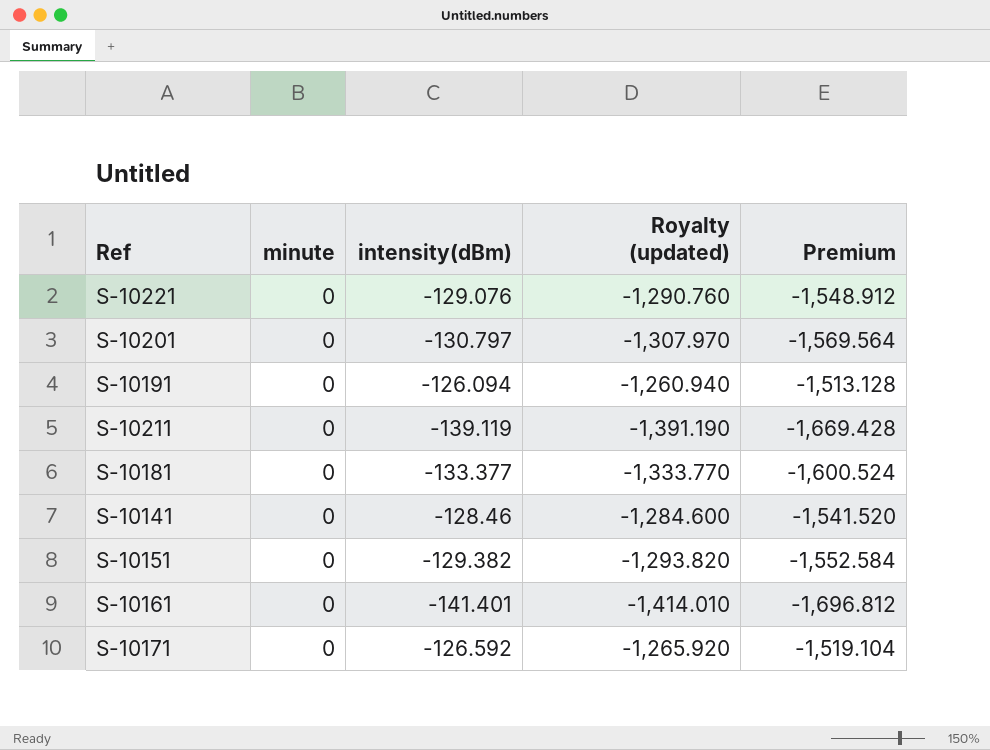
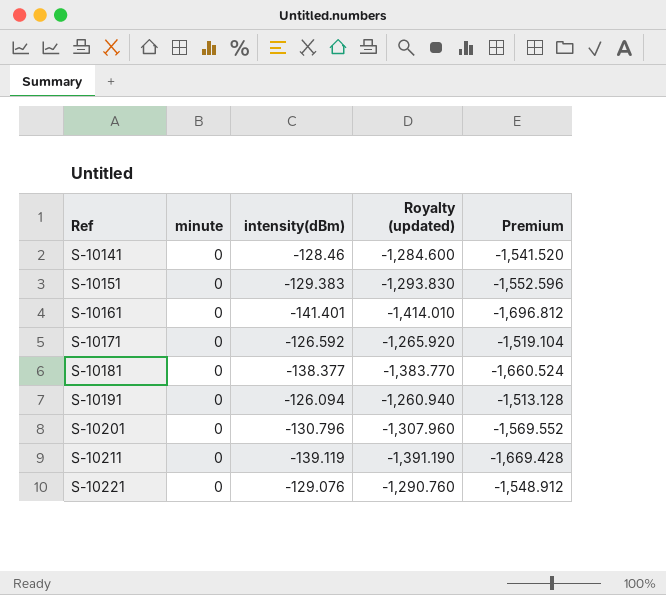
row order: none -> Ref ascending
S-10151 | intensity(dBm): -129.382 -> -129.383
S-10151 | Royalty (updated): -1,293.820 -> -1,293.830
S-10151 | Premium: -1,552.584 -> -1,552.596
S-10181 | intensity(dBm): -133.377 -> -138.377
S-10181 | Royalty (updated): -1,333.770 -> -1,383.770
S-10181 | Premium: -1,600.524 -> -1,660.524
S-10201 | intensity(dBm): -130.797 -> -130.796
S-10201 | Royalty (updated): -1,307.970 -> -1,307.960
S-10201 | Premium: -1,569.564 -> -1,569.552

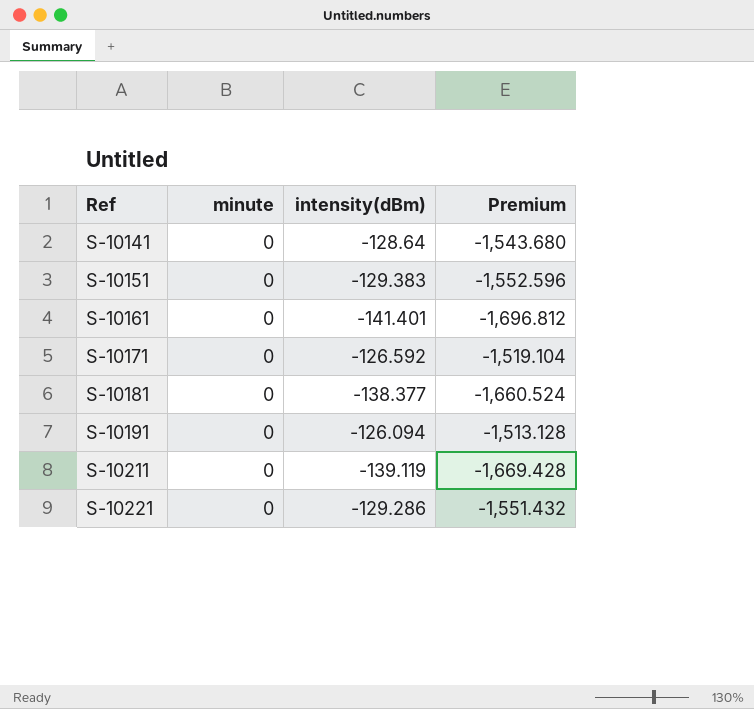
column Royalty (updated) | formula: [intensity(dBm)] * 10 -> none
row S-10201: 0 | -130.796 | -1,307.960 | -1,569.552 -> none
S-10141 | intensity(dBm): -128.46 -> -128.64
S-10141 | Premium: -1,541.520 -> -1,543.680
S-10221 | intensity(dBm): -129.076 -> -129.286
S-10221 | Premium: -1,548.912 -> -1,551.432

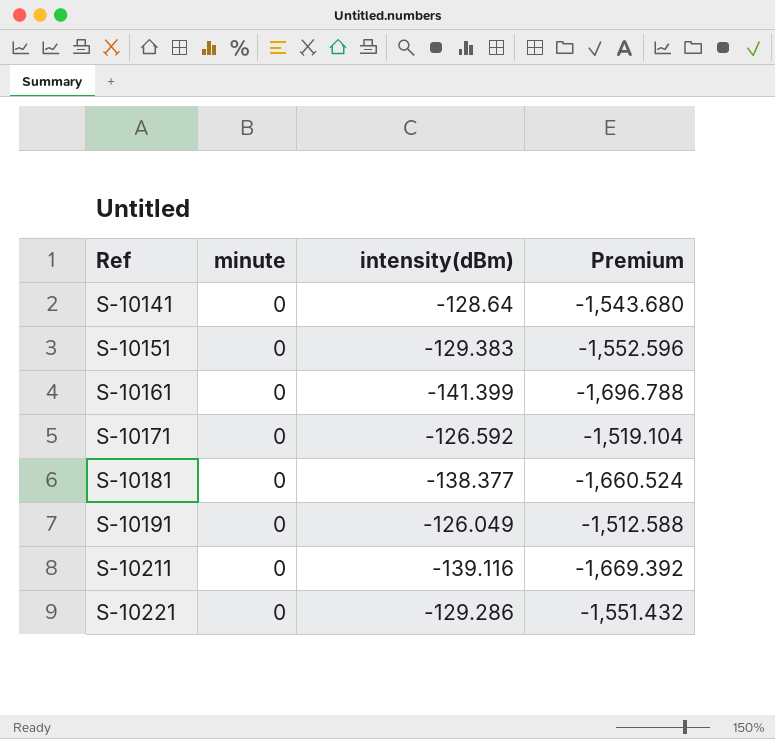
S-10161 | intensity(dBm): -141.401 -> -141.399
S-10161 | Premium: -1,696.812 -> -1,696.788
S-10191 | intensity(dBm): -126.094 -> -126.049
S-10191 | Premium: -1,513.128 -> -1,512.588
S-10211 | intensity(dBm): -139.119 -> -139.116
S-10211 | Premium: -1,669.428 -> -1,669.392

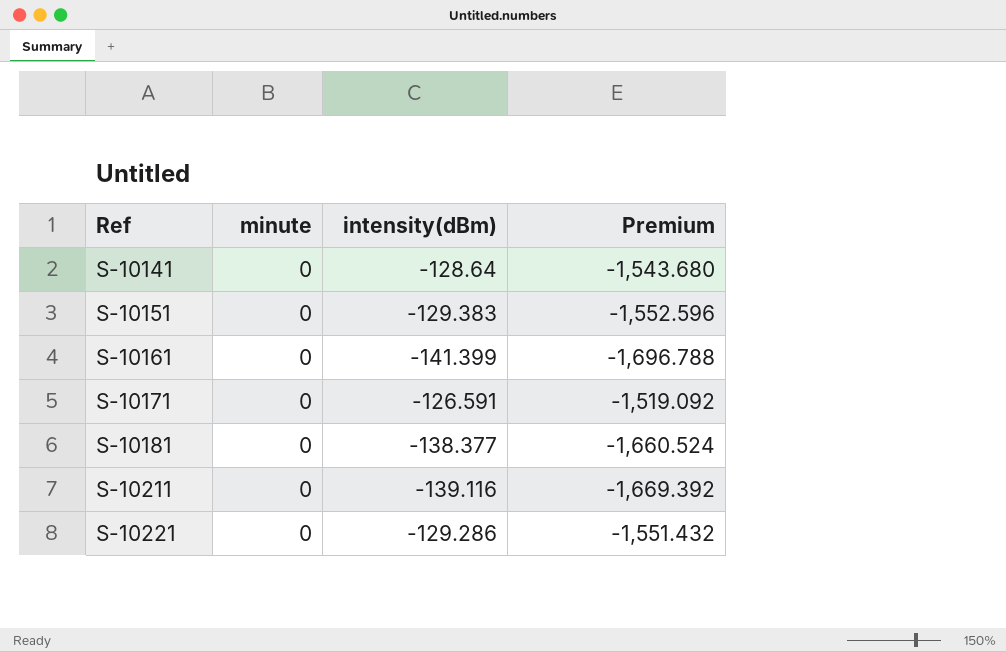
row S-10191: 0 | -126.049 | -1,512.588 -> none
S-10171 | intensity(dBm): -126.592 -> -126.591
S-10171 | Premium: -1,519.104 -> -1,519.092

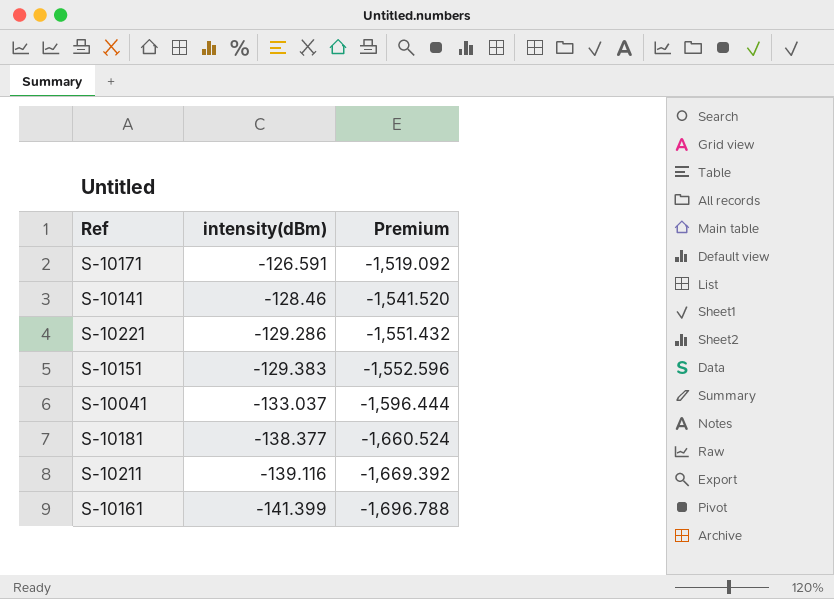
row order: Ref ascending -> intensity(dBm) descending
column minute | position: 2 -> none
S-10141 | intensity(dBm): -128.64 -> -128.46
S-10141 | Premium: -1,543.680 -> -1,541.520
row S-10041: none -> -133.037 | -1,596.444

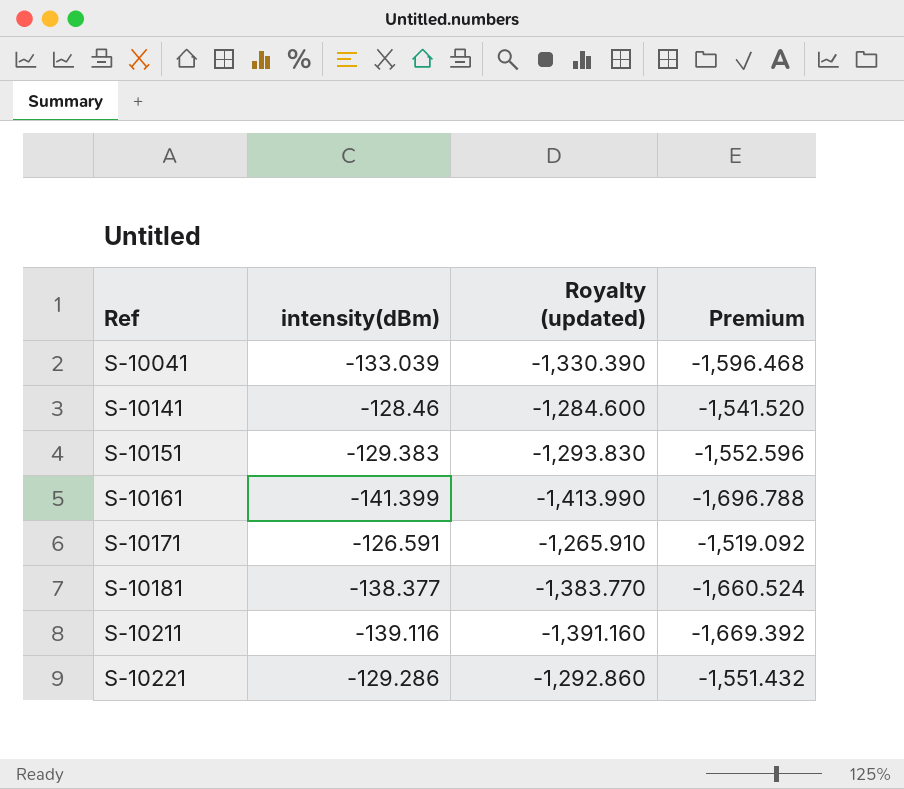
row order: intensity(dBm) descending -> Ref ascending
column Royalty (updated) | formula: none -> [intensity(dBm)] * 10
S-10041 | intensity(dBm): -133.037 -> -133.039
S-10041 | Premium: -1,596.444 -> -1,596.468

